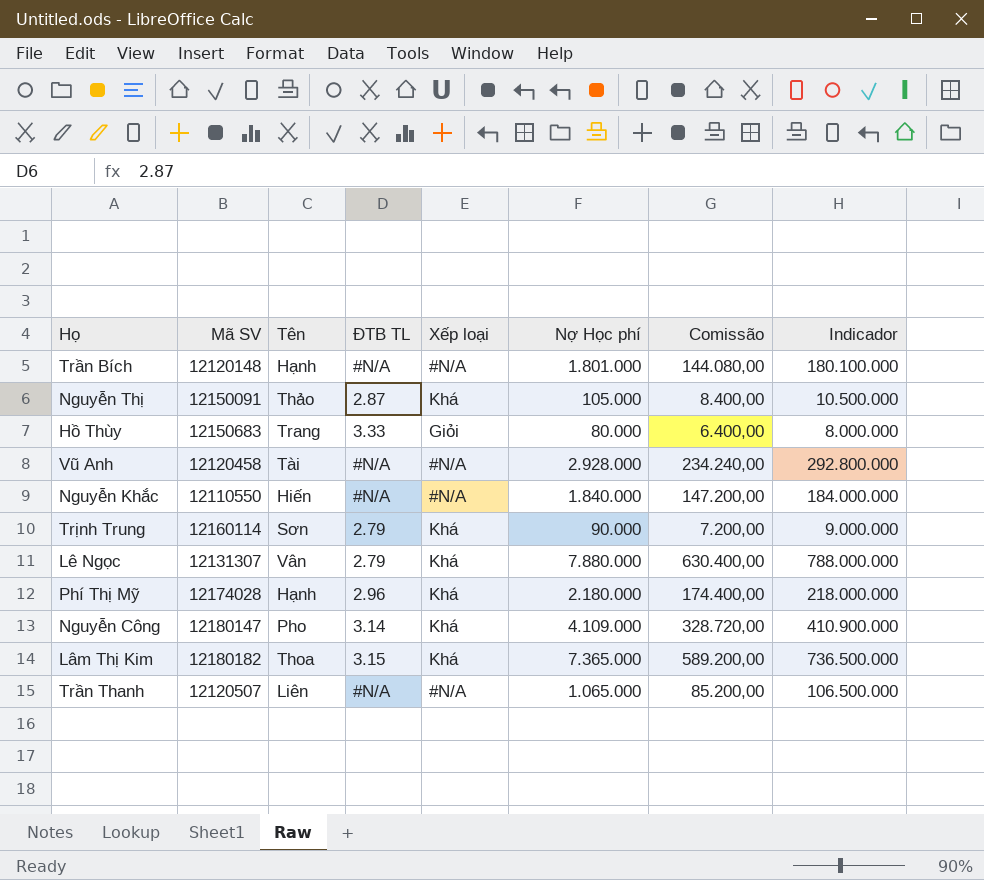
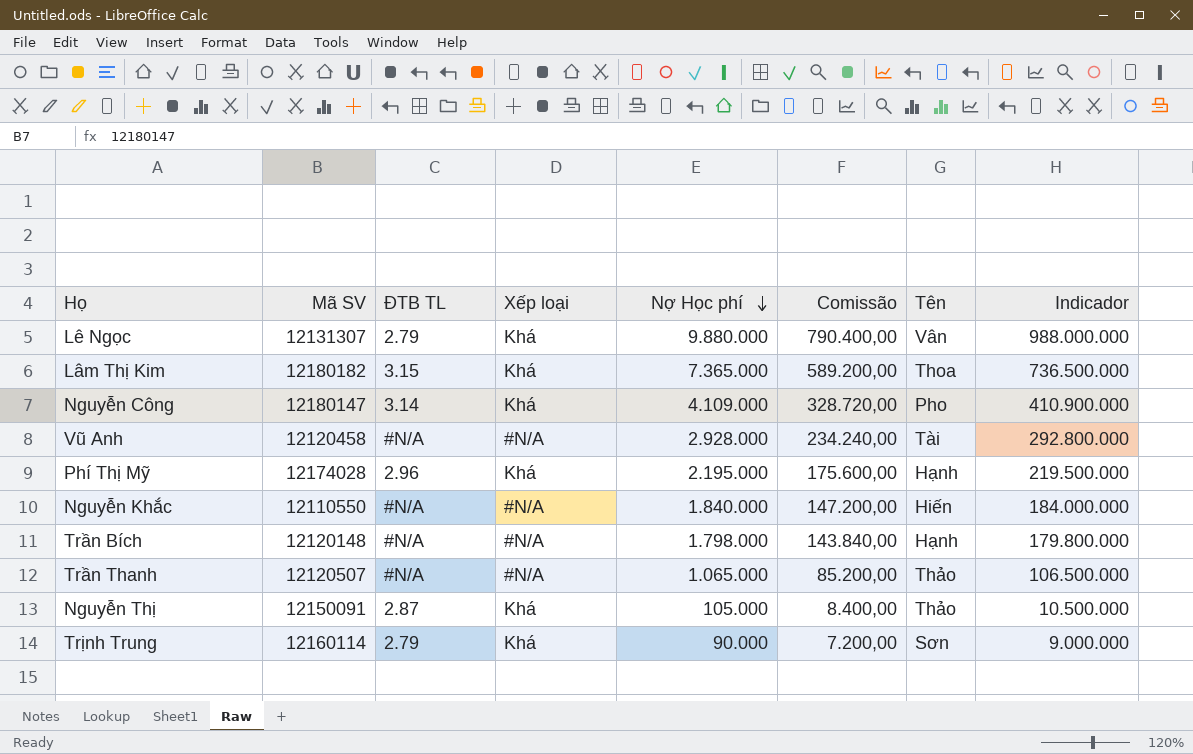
row order: none -> Nợ Học phí descending
column Tên | position: 3 -> 7
row Hồ Thùy: 12150683 | Trang | 3.33 | Giỏi | 80.000 | 6.400,00 | 8.000.000 -> none
Lê Ngọc | Nợ Học phí: 7.880.000 -> 9.880.000
Lê Ngọc | Comissão: 630.400,00 -> 790.400,00
Lê Ngọc | Indicador: 788.000.000 -> 988.000.000
Phí Thị Mỹ | Nợ Học phí: 2.180.000 -> 2.195.000
Phí Thị Mỹ | Comissão: 174.400,00 -> 175.600,00
Phí Thị Mỹ | Indicador: 218.000.000 -> 219.500.000
Trần Bích | Nợ Học phí: 1.801.000 -> 1.798.000
Trần Bích | Comissão: 144.080,00 -> 143.840,00
Trần Bích | Indicador: 180.100.000 -> 179.800.000
Trần Thanh | Tên: Liên -> Thảo

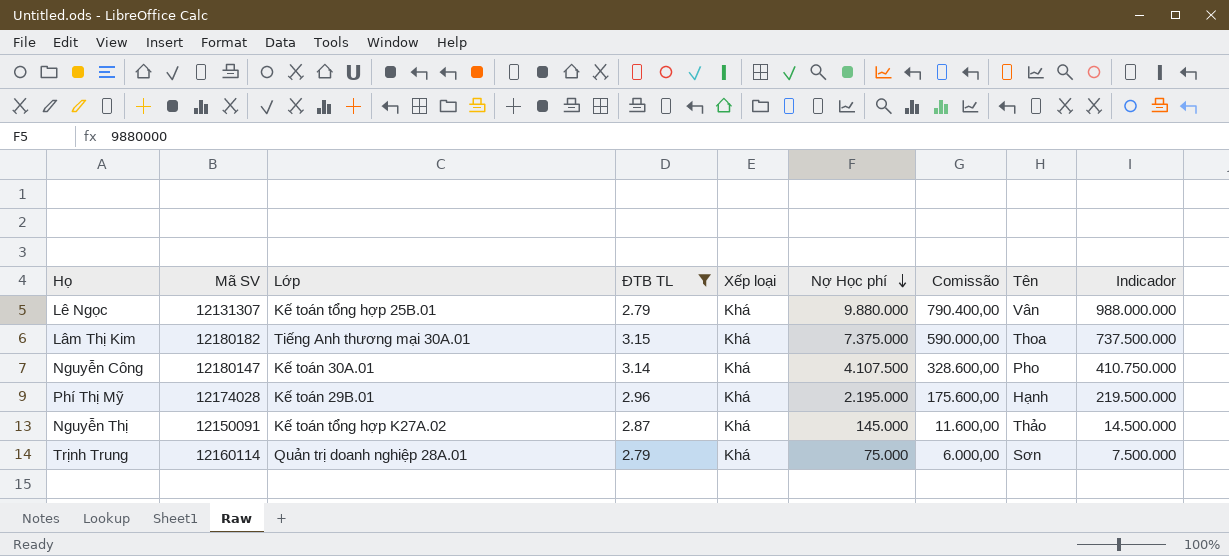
filter: none -> ĐTB TL != #N/A
column Lớp | position: none -> 3
Lâm Thị Kim | Nợ Học phí: 7.365.000 -> 7.375.000
Lâm Thị Kim | Comissão: 589.200,00 -> 590.000,00
Lâm Thị Kim | Indicador: 736.500.000 -> 737.500.000
Nguyễn Công | Nợ Học phí: 4.109.000 -> 4.107.500
Nguyễn Công | Comissão: 328.720,00 -> 328.600,00
Nguyễn Công | Indicador: 410.900.000 -> 410.750.000
Nguyễn Thị | Nợ Học phí: 105.000 -> 145.000
Nguyễn Thị | Comissão: 8.400,00 -> 11.600,00
Nguyễn Thị | Indicador: 10.500.000 -> 14.500.000
Trịnh Trung | Nợ Học phí: 90.000 -> 75.000
Trịnh Trung | Comissão: 7.200,00 -> 6.000,00
Trịnh Trung | Indicador: 9.000.000 -> 7.500.000

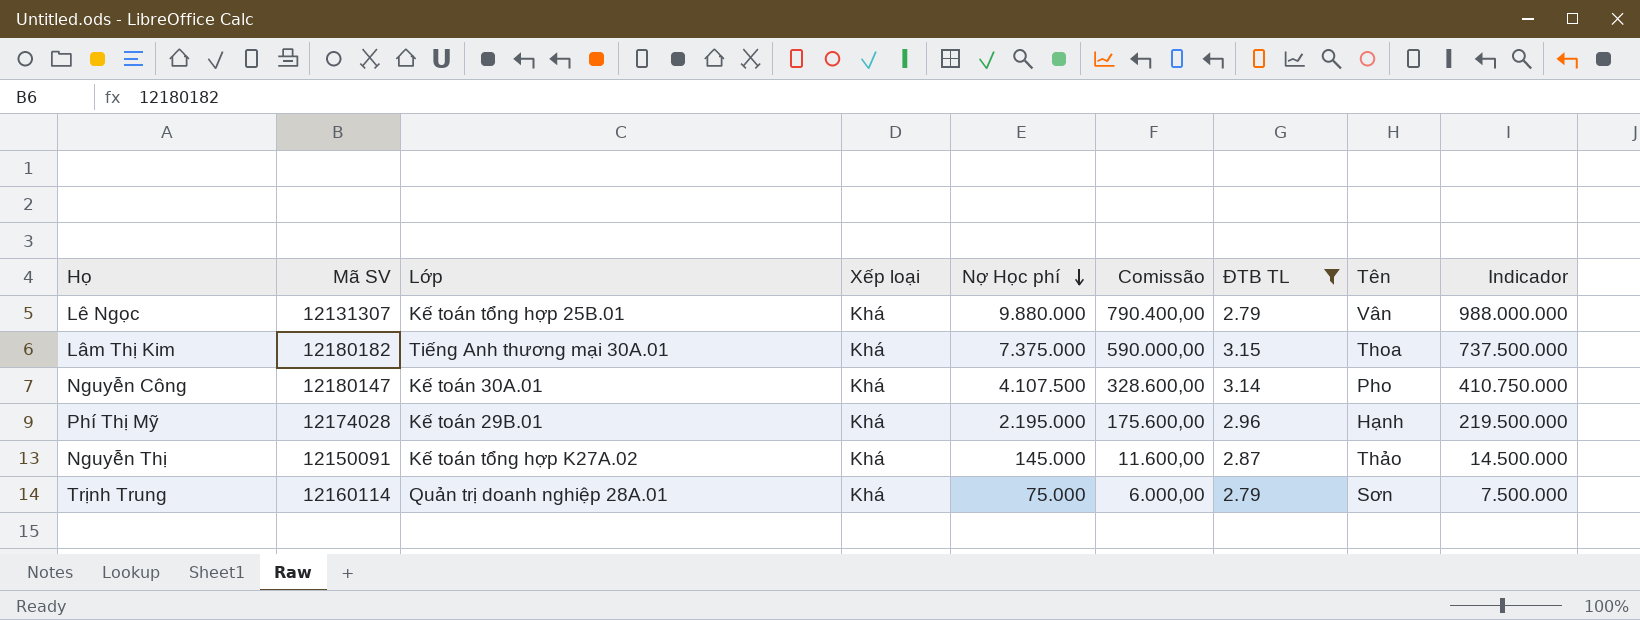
column ĐTB TL | position: 4 -> 7

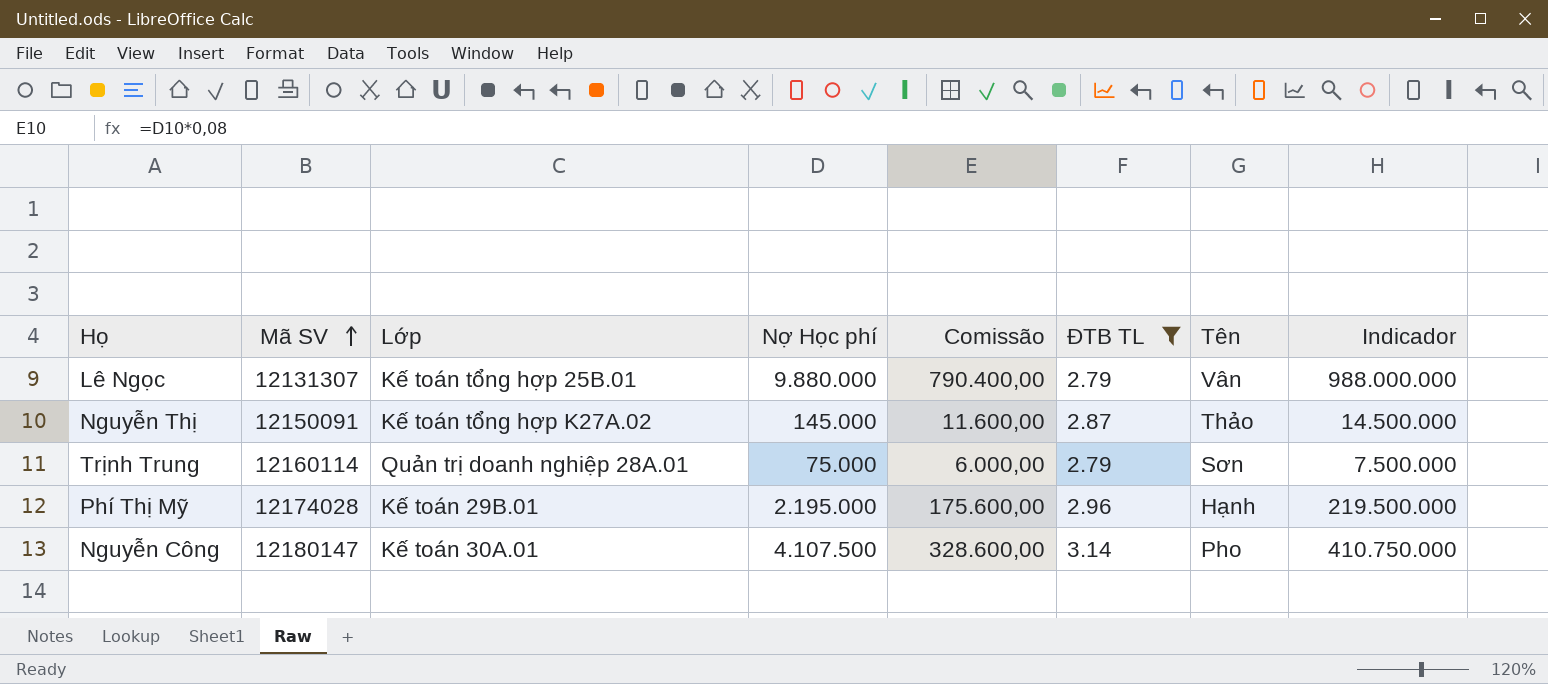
row order: Nợ Học phí descending -> Mã SV ascending
column Xếp loại | position: 4 -> none
row Lâm Thị Kim: 12180182 | Tiếng Anh thương mại 30A.01 | Khá | 7.375.000 | 590.000,00 | 3.15 | Thoa | 737.500.000 -> none

